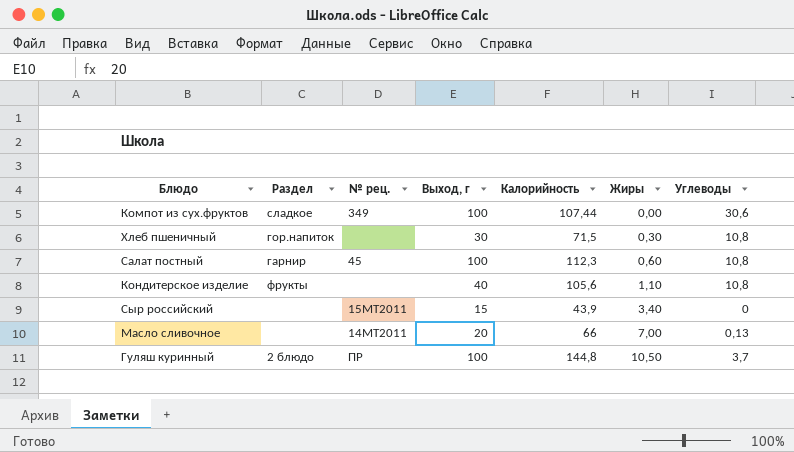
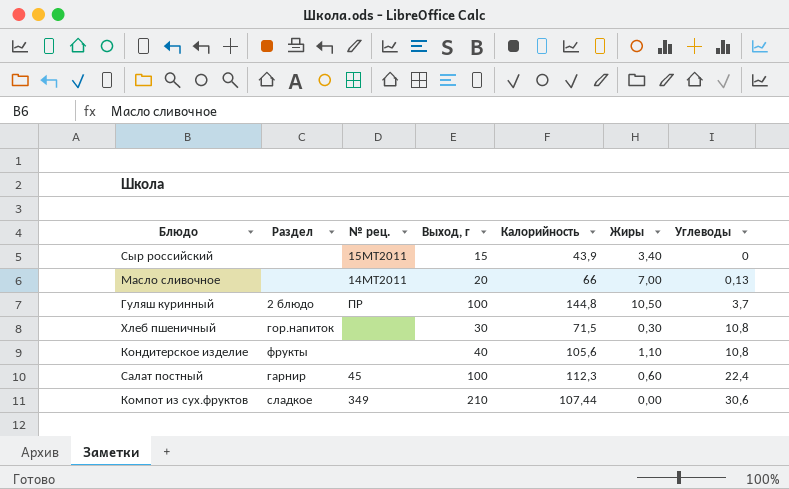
row order: Жиры ascending -> Углеводы ascending
Салат постный | Углеводы: 10,8 -> 22,4
Компот из сух.фруктов | Выход, г: 100 -> 210

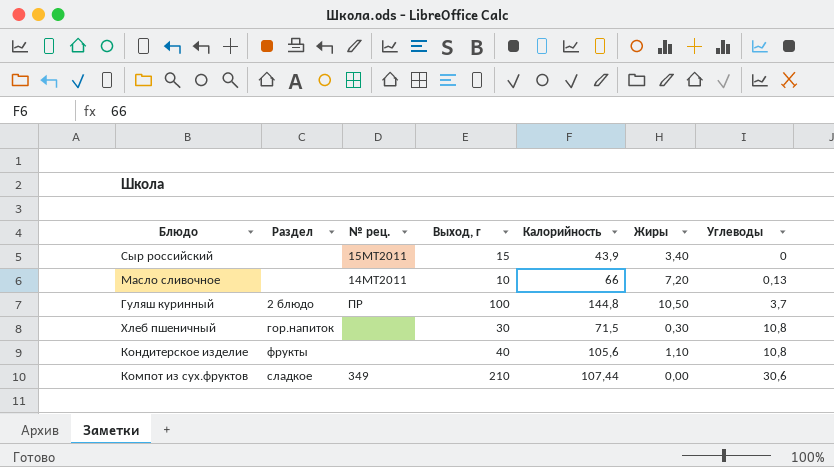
row Салат постный: гарнир | 45 | 100 | 112,3 | 0,60 | 22,4 -> none
Масло сливочное | Выход, г: 20 -> 10
Масло сливочное | Жиры: 7,00 -> 7,20

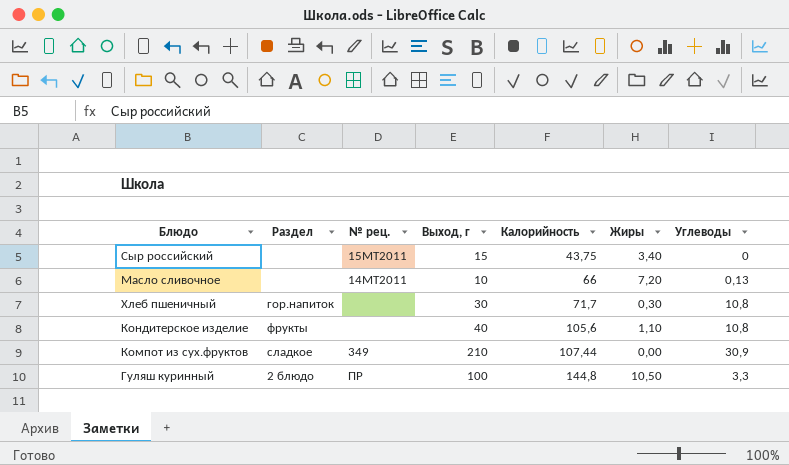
row order: Углеводы ascending -> Калорийность ascending
Сыр российский | Калорийность: 43,9 -> 43,75
Хлеб пшеничный | Калорийность: 71,5 -> 71,7
Компот из сух.фруктов | Углеводы: 30,6 -> 30,9
Гуляш куринный | Углеводы: 3,7 -> 3,3

